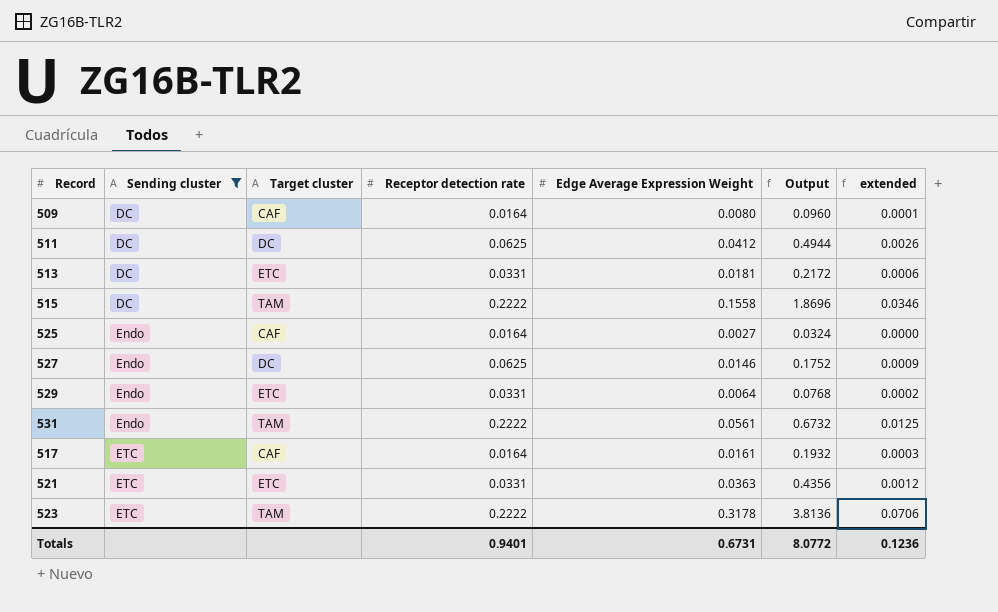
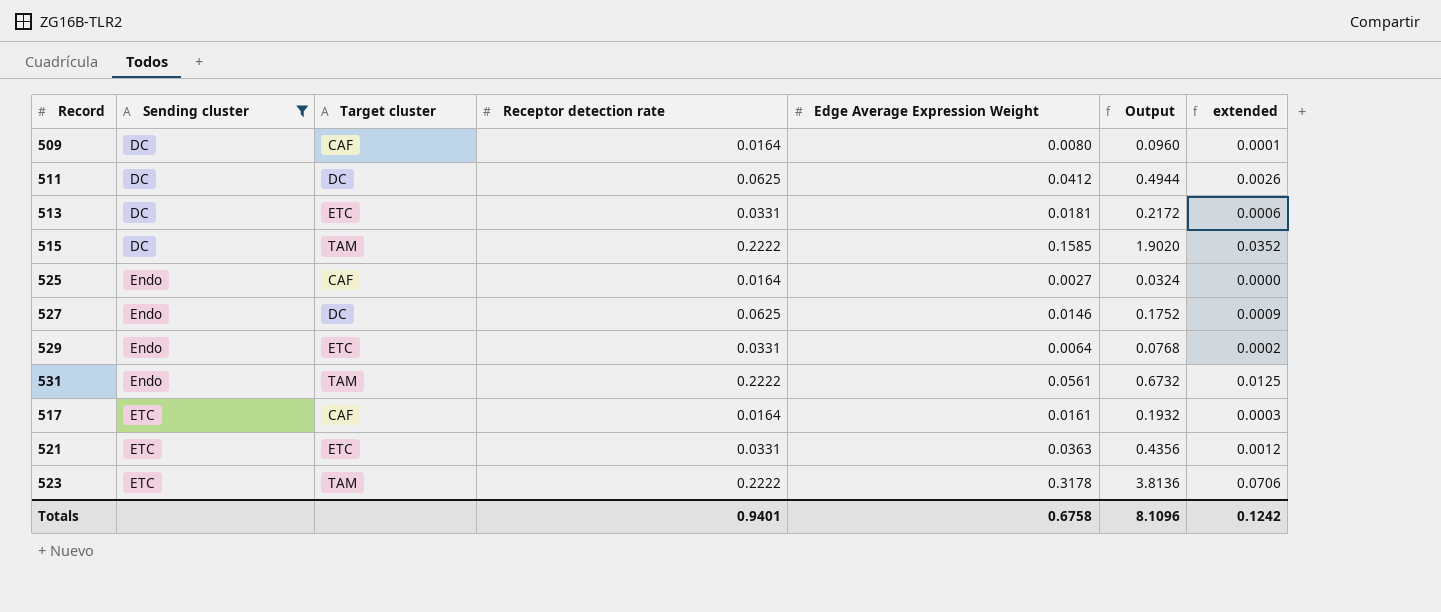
515 | Edge Average Expression Weight: 0.1558 -> 0.1585
515 | Output: 1.8696 -> 1.9020
515 | extended: 0.0346 -> 0.0352
Totals | Edge Average Expression Weight: 0.6731 -> 0.6758
Totals | Output: 8.0772 -> 8.1096
Totals | extended: 0.1236 -> 0.1242

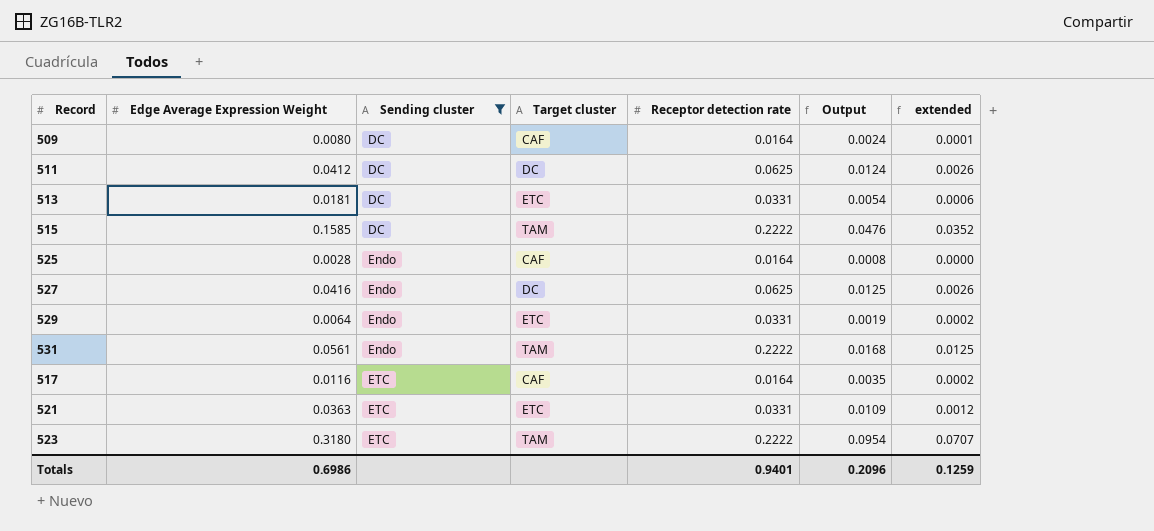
column Edge Average Expression Weight | position: 5 -> 2
column Output | formula: [Edge Average Expression Weight] * 12 -> [Edge Average Expression Weight] * 0.3
525 | Edge Average Expression Weight: 0.0027 -> 0.0028
527 | Edge Average Expression Weight: 0.0146 -> 0.0416
527 | extended: 0.0009 -> 0.0026
517 | Edge Average Expression Weight: 0.0161 -> 0.0116
517 | extended: 0.0003 -> 0.0002
523 | Edge Average Expression Weight: 0.3178 -> 0.3180
523 | extended: 0.0706 -> 0.0707
Totals | Edge Average Expression Weight: 0.6758 -> 0.6986
Totals | Output: 8.1096 -> 0.2096
Totals | extended: 0.1242 -> 0.1259

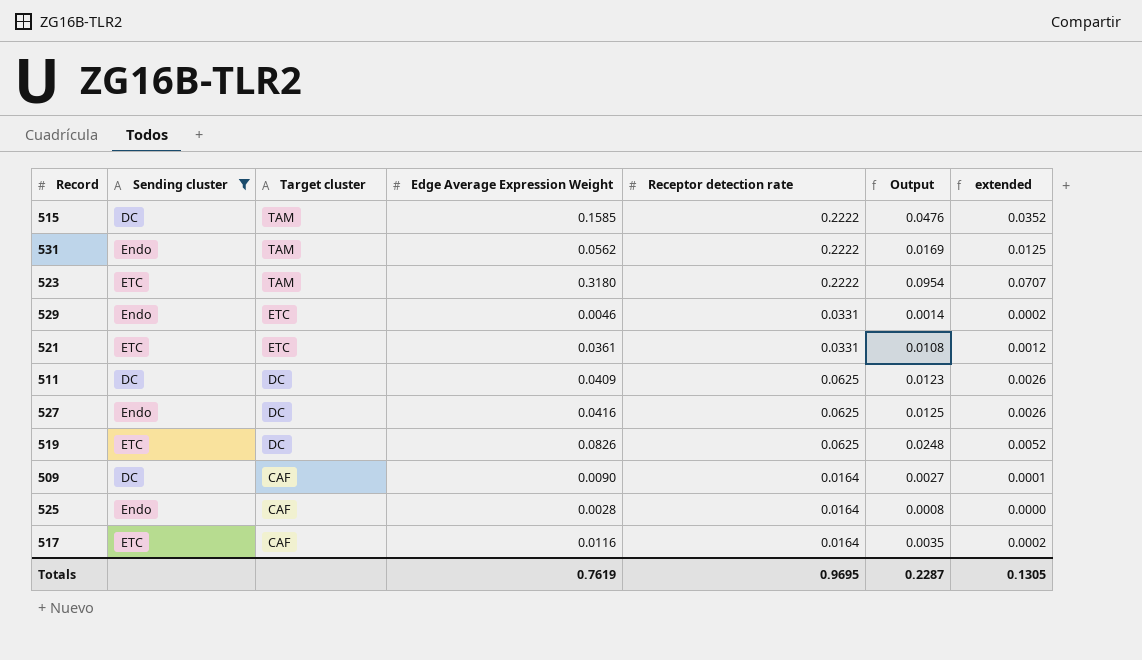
row order: Sending cluster ascending -> Target cluster descending
column Edge Average Expression Weight | position: 2 -> 4
row 513: 0.0181 | DC | ETC | 0.0331 | 0.0054 | 0.0006 -> none
531 | Edge Average Expression Weight: 0.0561 -> 0.0562
531 | Output: 0.0168 -> 0.0169
529 | Edge Average Expression Weight: 0.0064 -> 0.0046
529 | Output: 0.0019 -> 0.0014
521 | Edge Average Expression Weight: 0.0363 -> 0.0361
521 | Output: 0.0109 -> 0.0108
511 | Edge Average Expression Weight: 0.0412 -> 0.0409
511 | Output: 0.0124 -> 0.0123
row 519: none -> ETC | DC | 0.0826 | 0.0625 | 0.0248 | 0.0052
509 | Edge Average Expression Weight: 0.0080 -> 0.0090
509 | Output: 0.0024 -> 0.0027
Totals | Edge Average Expression Weight: 0.6986 -> 0.7619
Totals | Receptor detection rate: 0.9401 -> 0.9695
Totals | Output: 0.2096 -> 0.2287
Totals | extended: 0.1259 -> 0.1305

